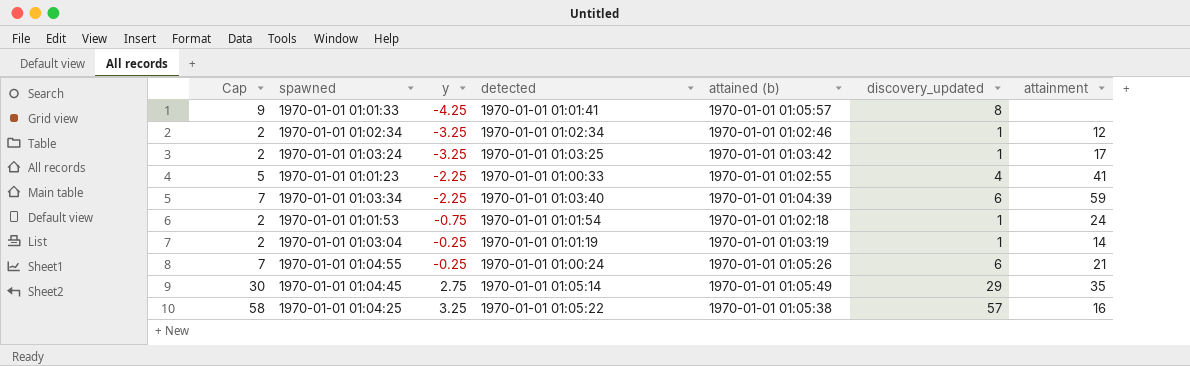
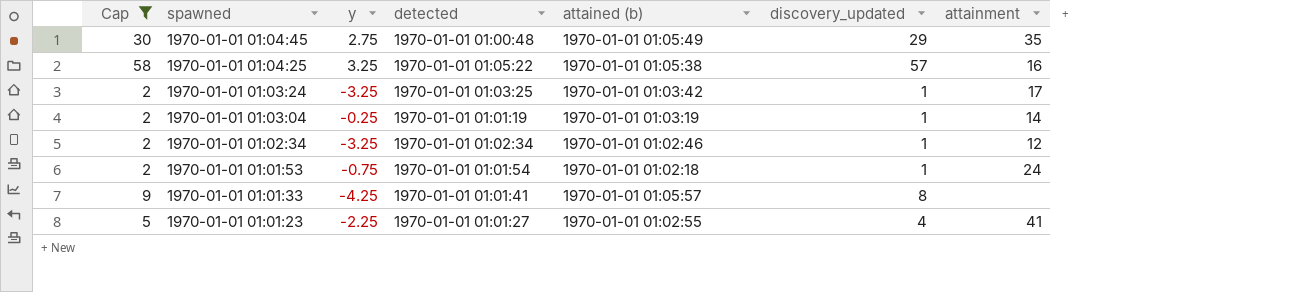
filter: none -> Cap != 7
row order: y ascending -> spawned descending
1970-01-01 01:04:45 | detected: 1970-01-01 01:05:14 -> 1970-01-01 01:00:48
1970-01-01 01:01:23 | detected: 1970-01-01 01:00:33 -> 1970-01-01 01:01:27

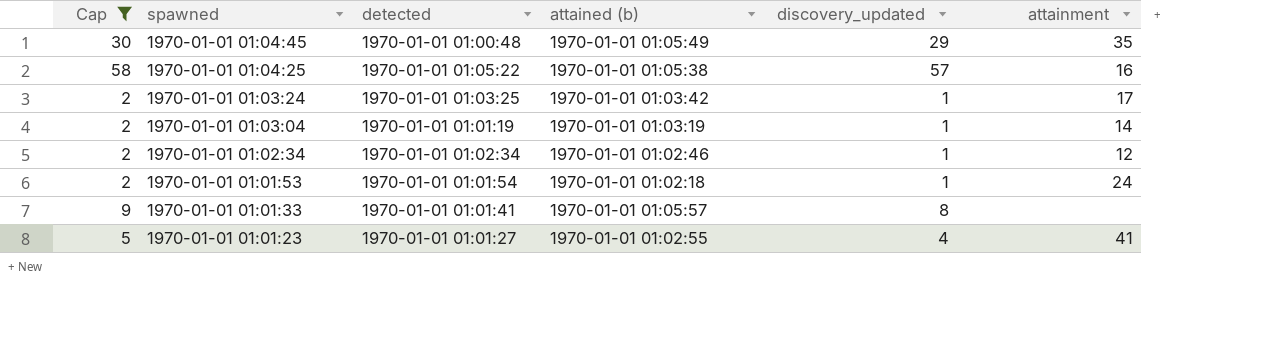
column y | position: 3 -> none

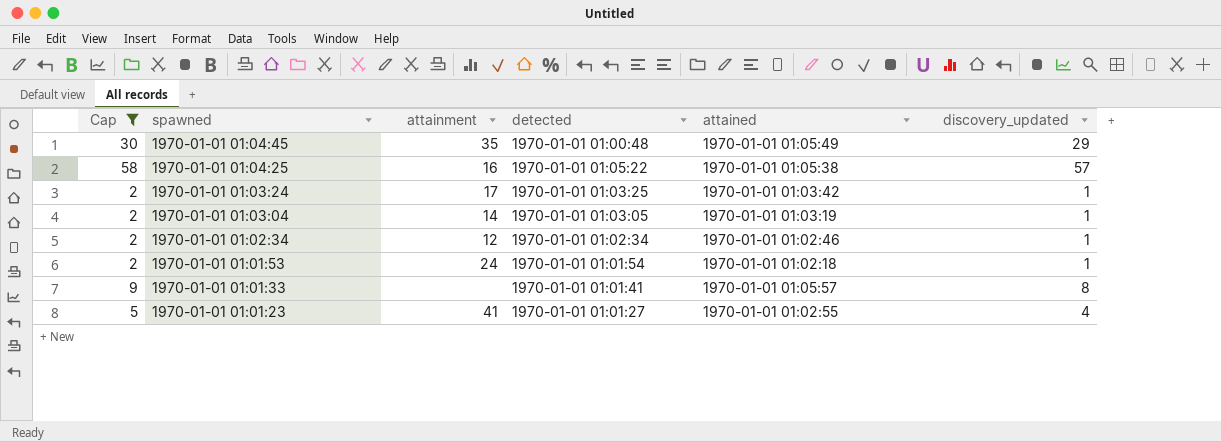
column attainment | position: 6 -> 3
column name: attained (b) -> attained
1970-01-01 01:03:04 | detected: 1970-01-01 01:01:19 -> 1970-01-01 01:03:05

